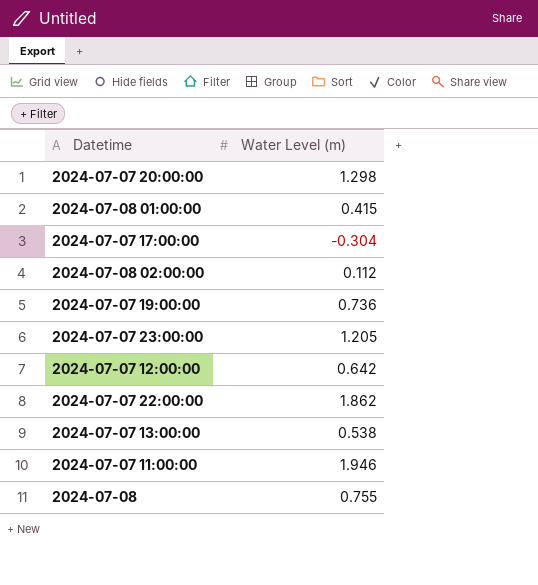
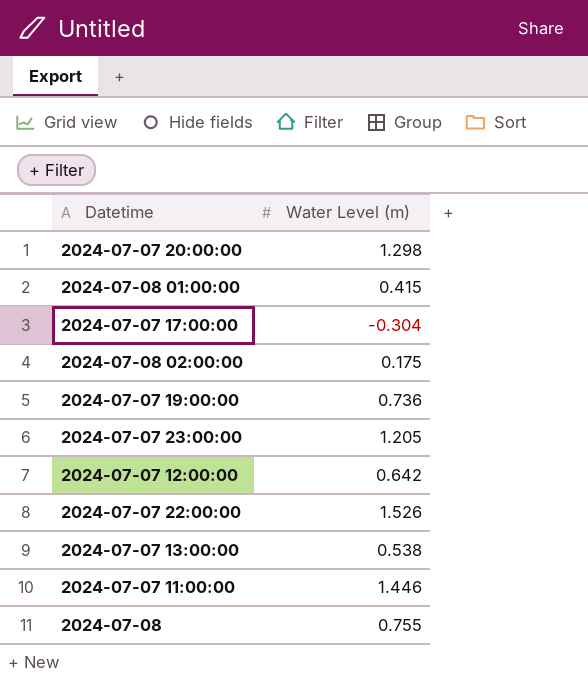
2024-07-08 02:00:00 | Water Level (m): 0.112 -> 0.175
2024-07-07 22:00:00 | Water Level (m): 1.862 -> 1.526
2024-07-07 11:00:00 | Water Level (m): 1.946 -> 1.446

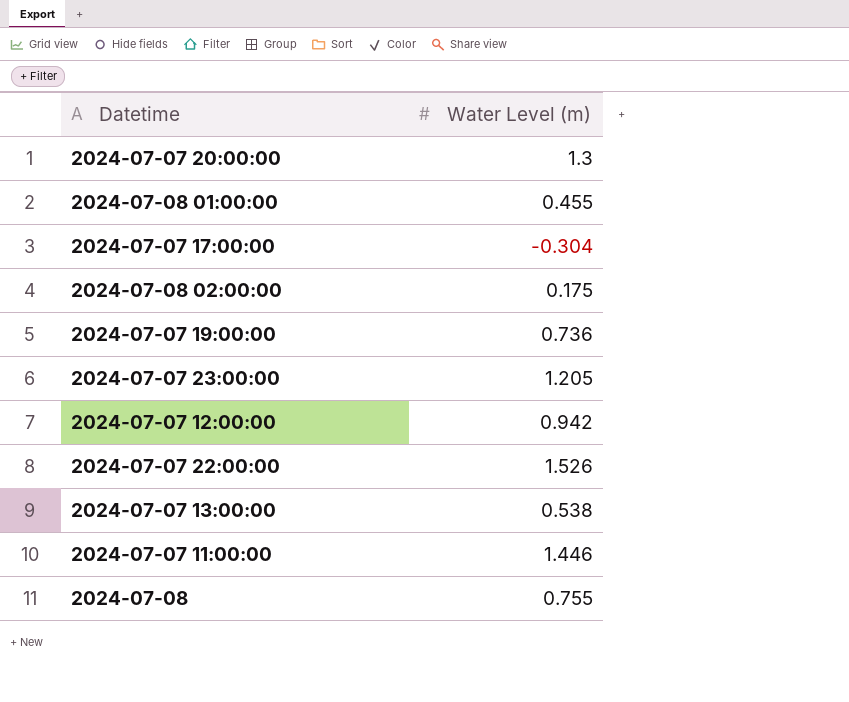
2024-07-07 20:00:00 | Water Level (m): 1.298 -> 1.3
2024-07-08 01:00:00 | Water Level (m): 0.415 -> 0.455
2024-07-07 12:00:00 | Water Level (m): 0.642 -> 0.942

